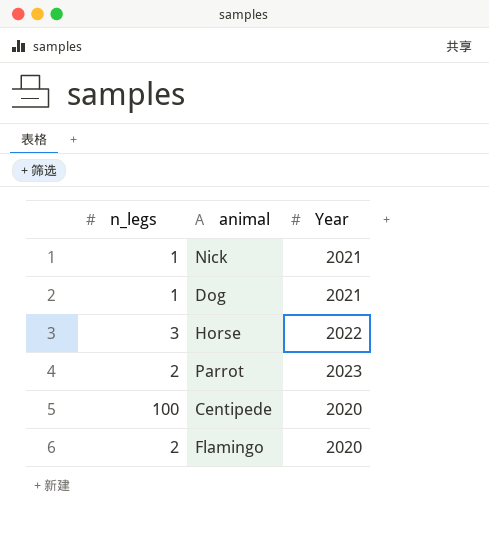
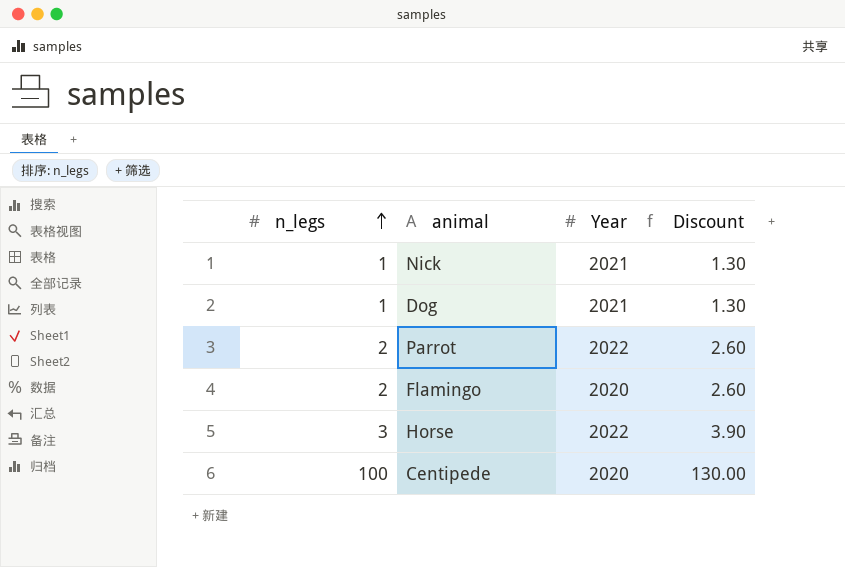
row order: none -> n_legs ascending
column Discount | formula: none -> [n_legs] * 1.3
Parrot | Year: 2023 -> 2022

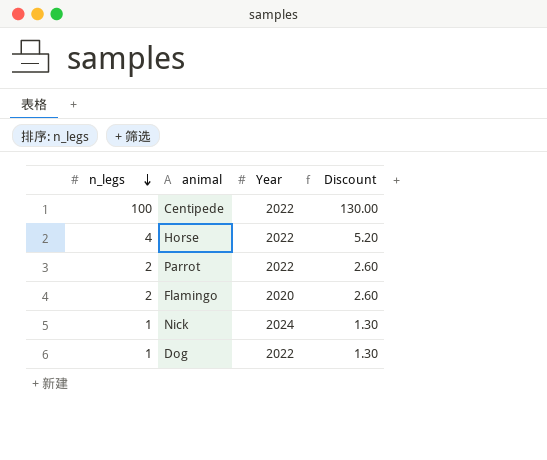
row order: n_legs ascending -> n_legs descending
Centipede | Year: 2020 -> 2022
Horse | n_legs: 3 -> 4
Horse | Discount: 3.90 -> 5.20
Nick | Year: 2021 -> 2024
Dog | Year: 2021 -> 2022

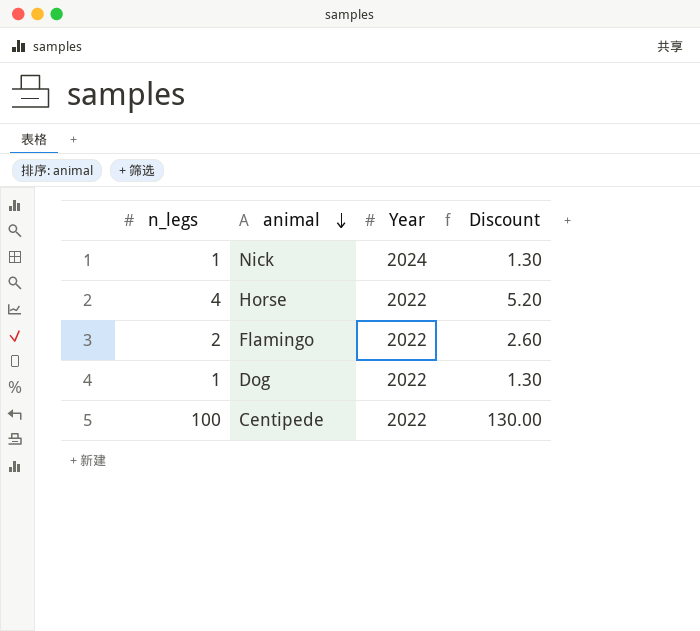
row order: n_legs descending -> animal descending
row Parrot: 2 | 2022 | 2.60 -> none
Flamingo | Year: 2020 -> 2022

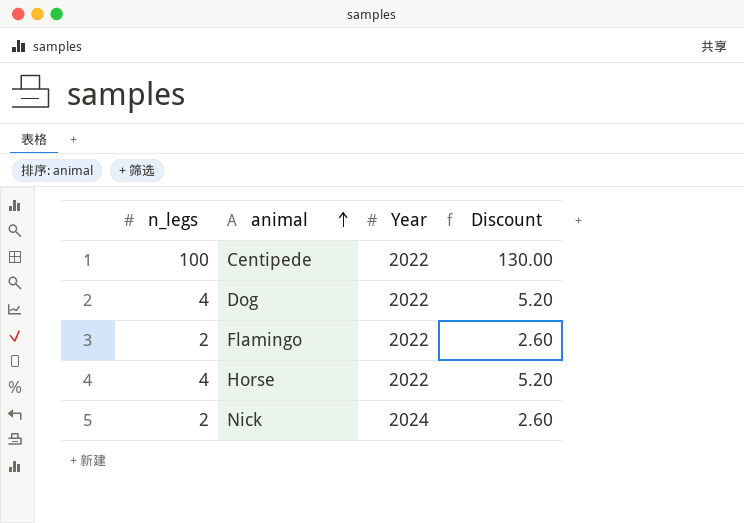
row order: animal descending -> animal ascending
Dog | n_legs: 1 -> 4
Dog | Discount: 1.30 -> 5.20
Nick | n_legs: 1 -> 2
Nick | Discount: 1.30 -> 2.60

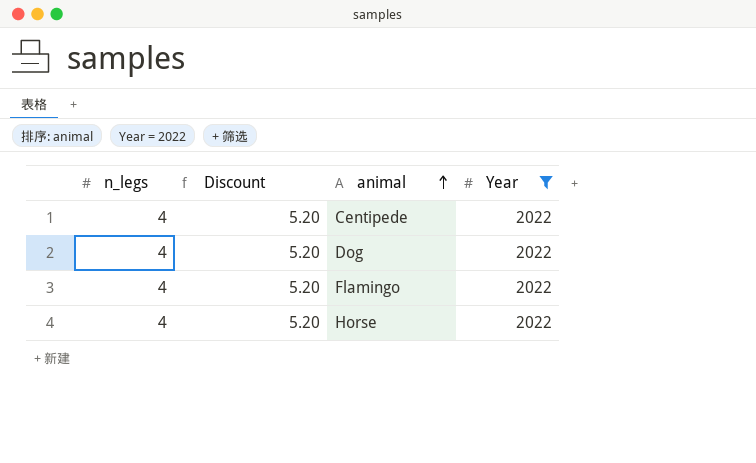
filter: none -> Year = 2022
column Discount | position: 4 -> 2
Centipede | n_legs: 100 -> 4
Centipede | Discount: 130.00 -> 5.20
Flamingo | n_legs: 2 -> 4
Flamingo | Discount: 2.60 -> 5.20

